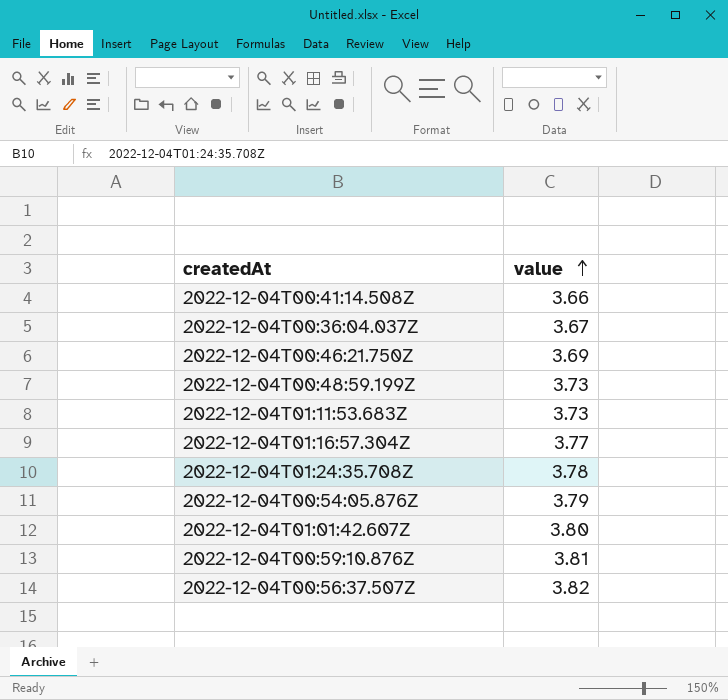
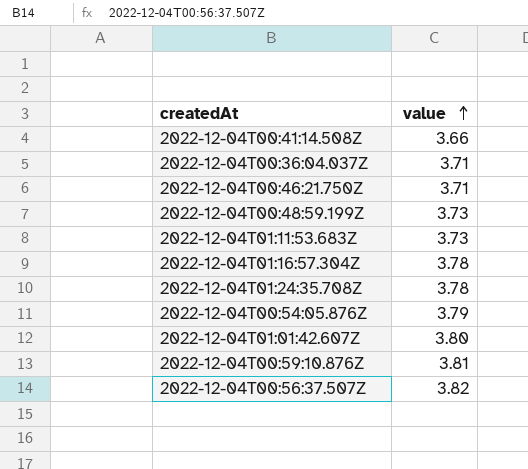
2022-12-04T00:36:04.037Z | value: 3.67 -> 3.71
2022-12-04T00:46:21.750Z | value: 3.69 -> 3.71
2022-12-04T01:16:57.304Z | value: 3.77 -> 3.78

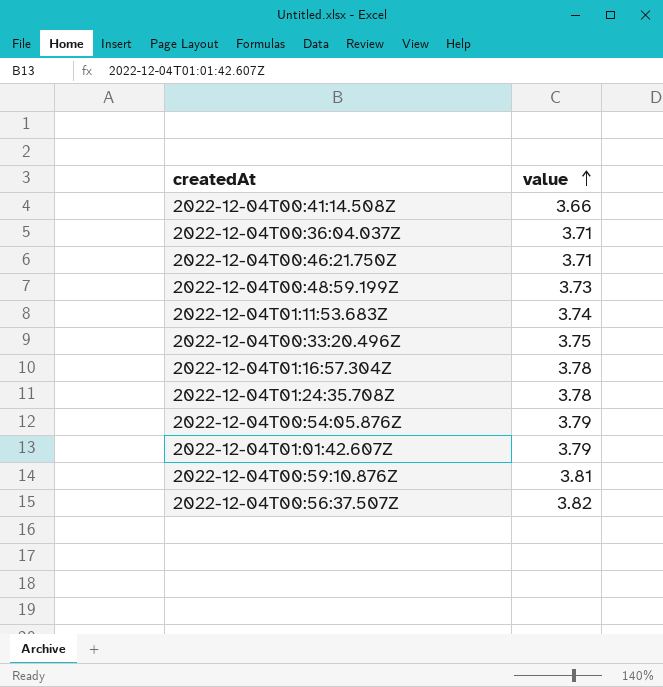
2022-12-04T01:11:53.683Z | value: 3.73 -> 3.74
row 2022-12-04T00:33:20.496Z: none -> 3.75
2022-12-04T01:01:42.607Z | value: 3.80 -> 3.79

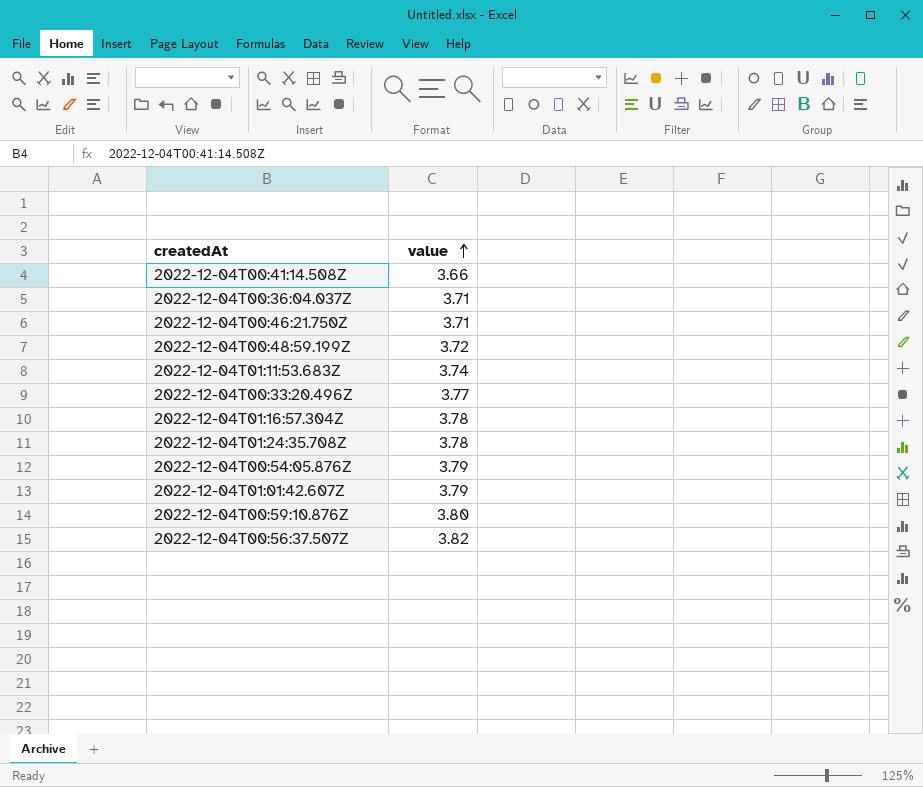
2022-12-04T00:48:59.199Z | value: 3.73 -> 3.72
2022-12-04T00:33:20.496Z | value: 3.75 -> 3.77
2022-12-04T00:59:10.876Z | value: 3.81 -> 3.80

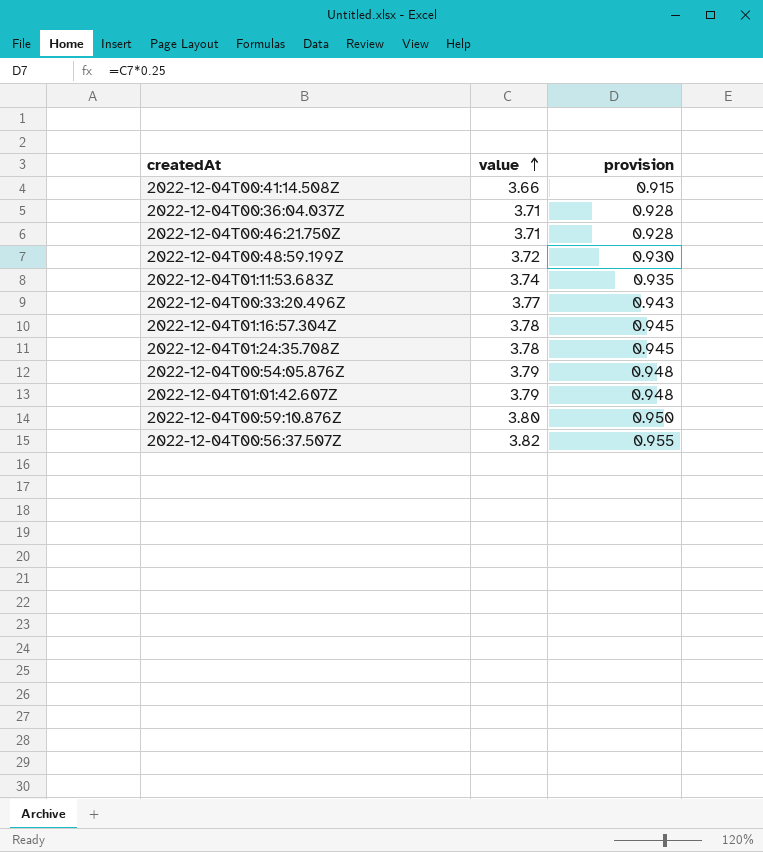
column provision | formula: none -> [value] * 0.25

